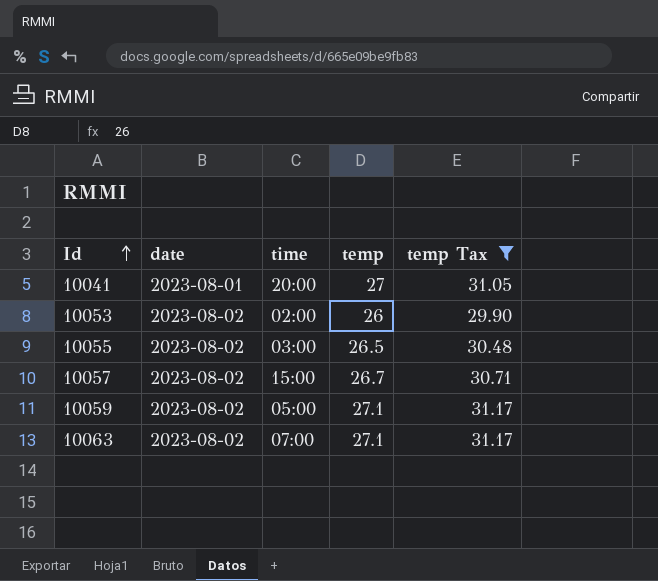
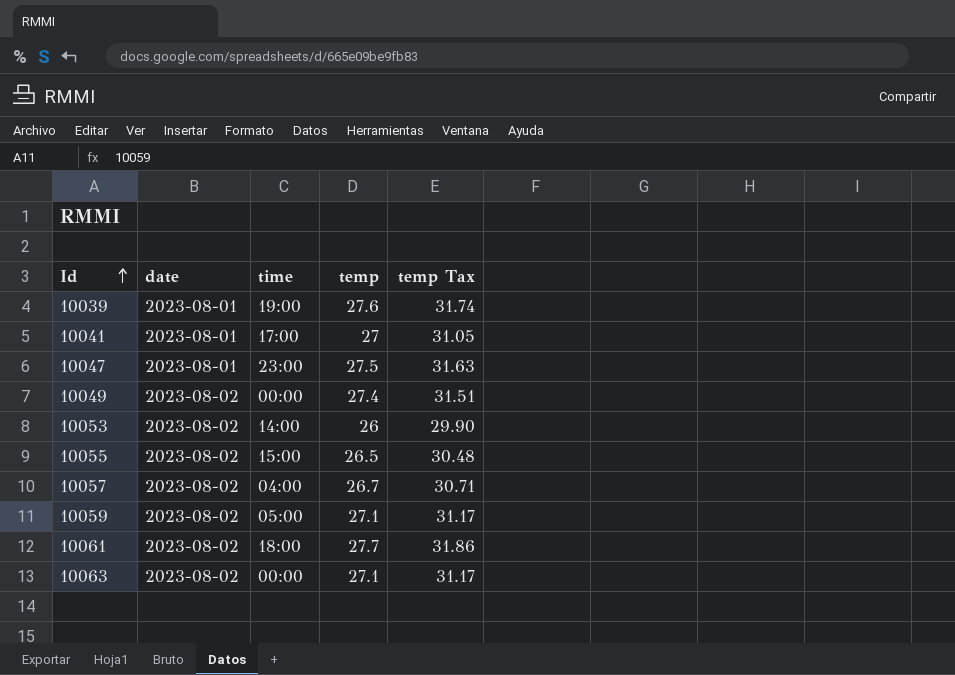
filter: temp Tax <= 31.17 -> none
10041 | time: 20:00 -> 17:00
10053 | time: 02:00 -> 14:00
10055 | time: 03:00 -> 15:00
10057 | time: 15:00 -> 04:00
10063 | time: 07:00 -> 00:00

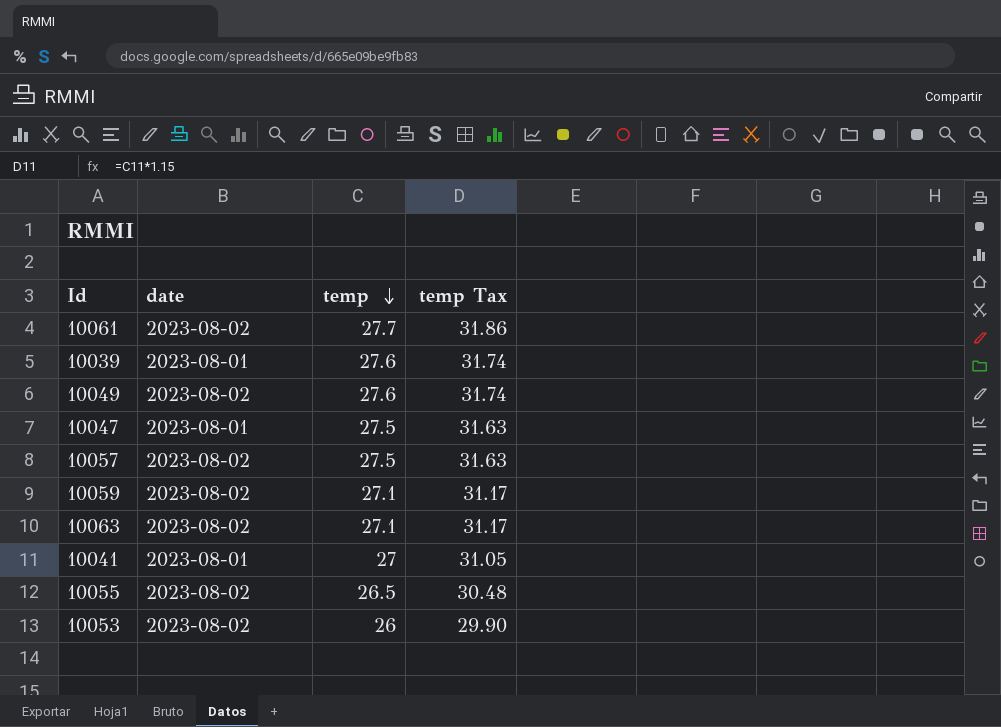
row order: Id ascending -> temp descending
column time | position: 3 -> none
10049 | temp: 27.4 -> 27.6
10049 | temp Tax: 31.51 -> 31.74
10057 | temp: 26.7 -> 27.5
10057 | temp Tax: 30.71 -> 31.63

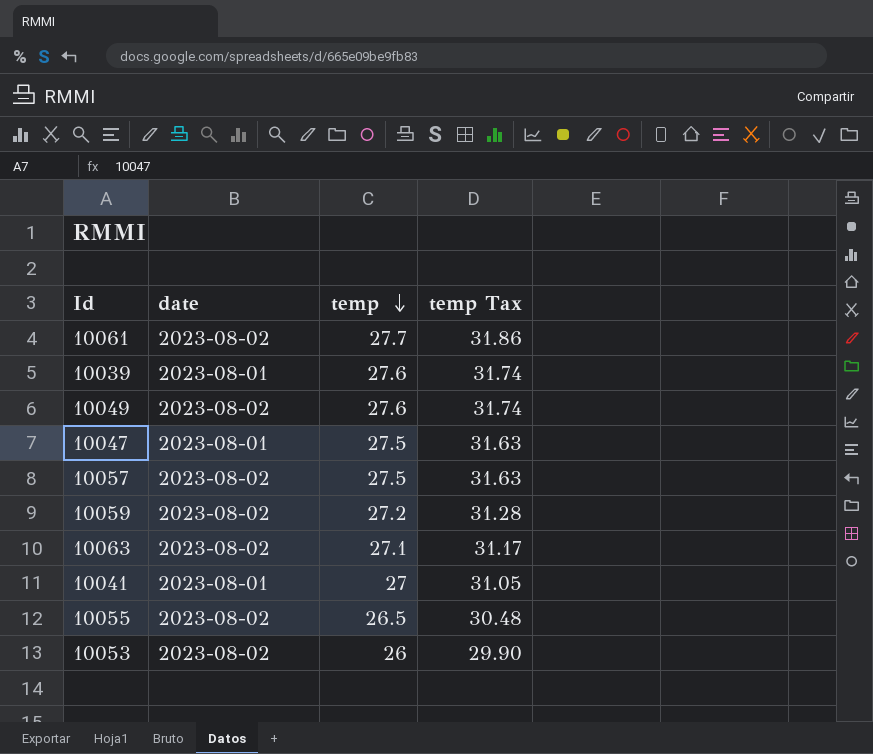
10059 | temp: 27.1 -> 27.2
10059 | temp Tax: 31.17 -> 31.28

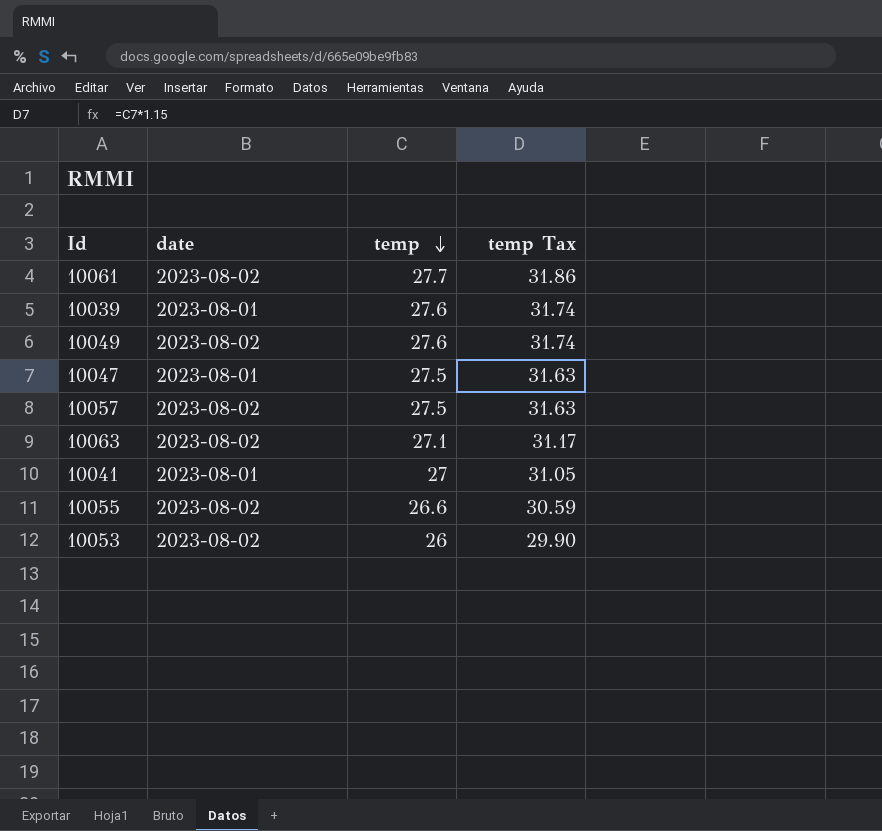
row 10059: 2023-08-02 | 27.2 | 31.28 -> none
10055 | temp: 26.5 -> 26.6
10055 | temp Tax: 30.48 -> 30.59

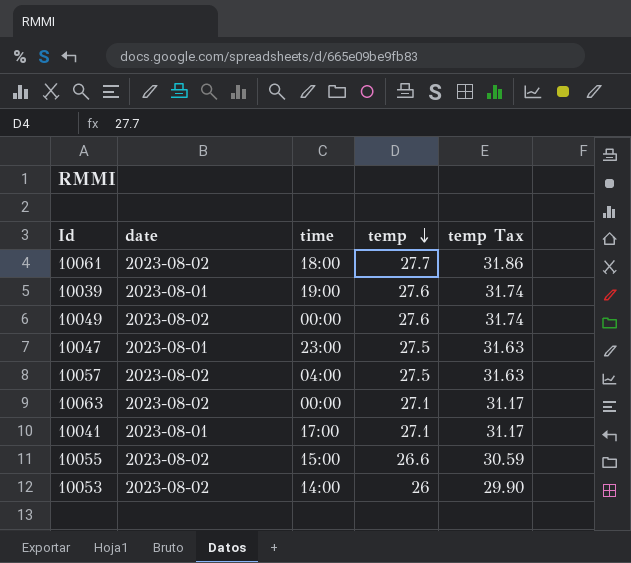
column time | position: none -> 3
10041 | temp: 27 -> 27.1
10041 | temp Tax: 31.05 -> 31.17

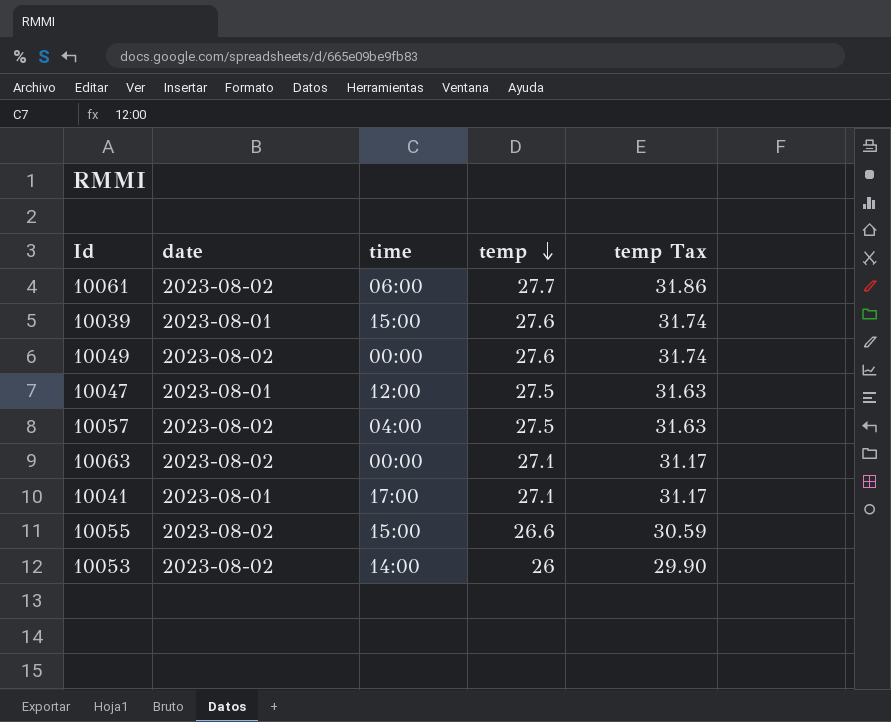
10061 | time: 18:00 -> 06:00
10039 | time: 19:00 -> 15:00
10047 | time: 23:00 -> 12:00

